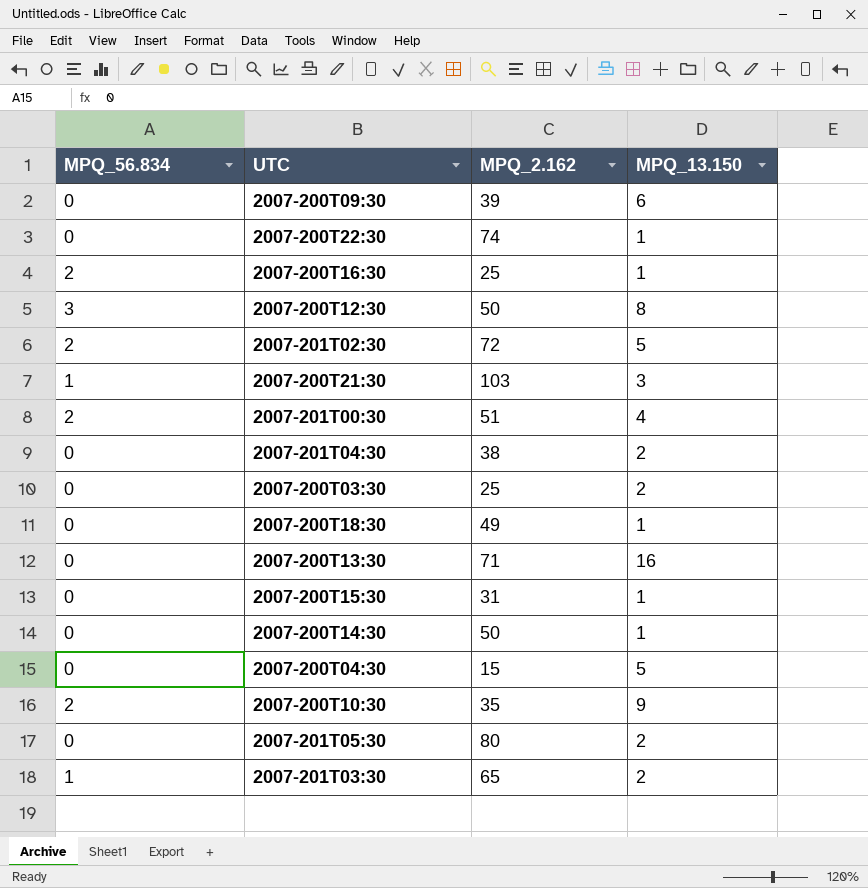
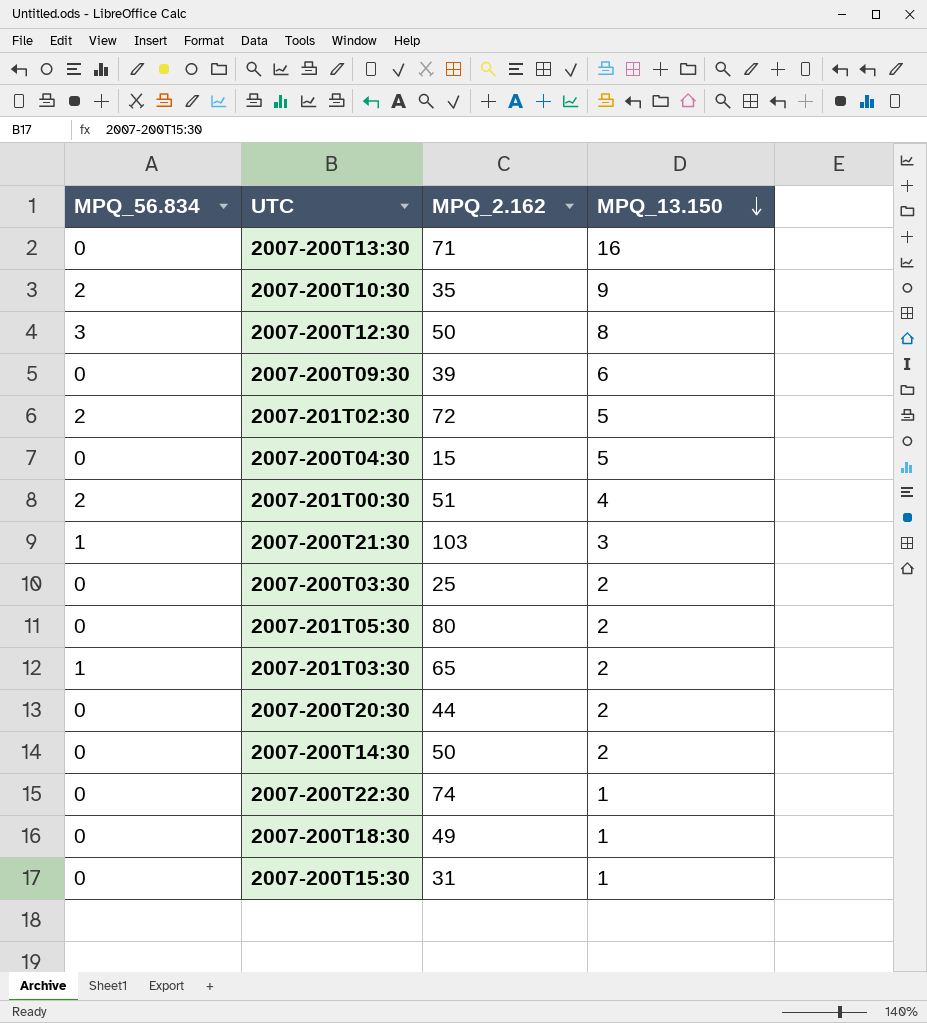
row order: none -> MPQ_13.150 descending
row 2007-200T16:30: 2 | 25 | 1 -> none
row 2007-201T04:30: 0 | 38 | 2 -> none
row 2007-200T20:30: none -> 0 | 44 | 2
2007-200T14:30 | MPQ_13.150: 1 -> 2

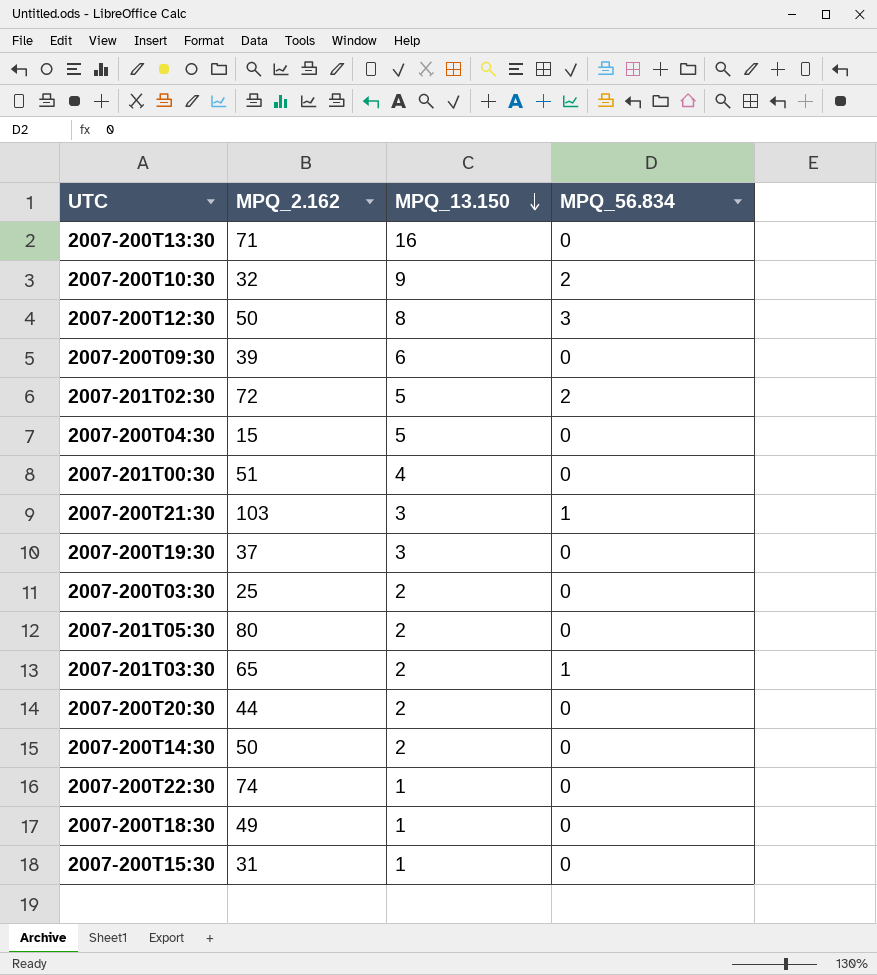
column MPQ_56.834 | position: 1 -> 4
2007-200T10:30 | MPQ_2.162: 35 -> 32
2007-201T00:30 | MPQ_56.834: 2 -> 0
row 2007-200T19:30: none -> 37 | 3 | 0

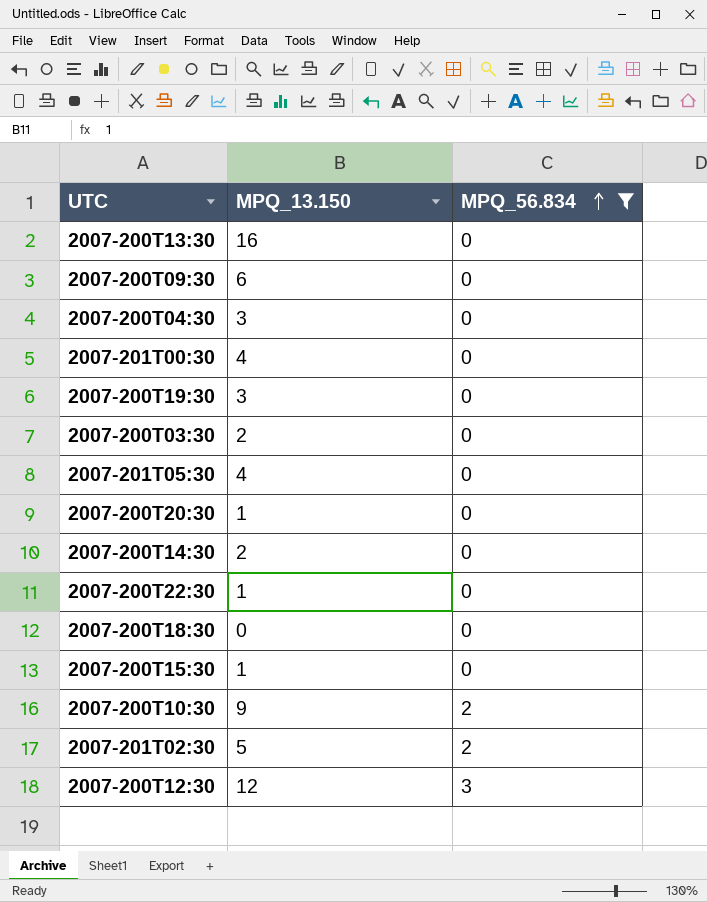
filter: none -> MPQ_56.834 != 1
row order: MPQ_13.150 descending -> MPQ_56.834 ascending
column MPQ_2.162 | position: 2 -> none
2007-200T04:30 | MPQ_13.150: 5 -> 3
2007-201T05:30 | MPQ_13.150: 2 -> 4
2007-200T20:30 | MPQ_13.150: 2 -> 1
2007-200T18:30 | MPQ_13.150: 1 -> 0
2007-200T12:30 | MPQ_13.150: 8 -> 12

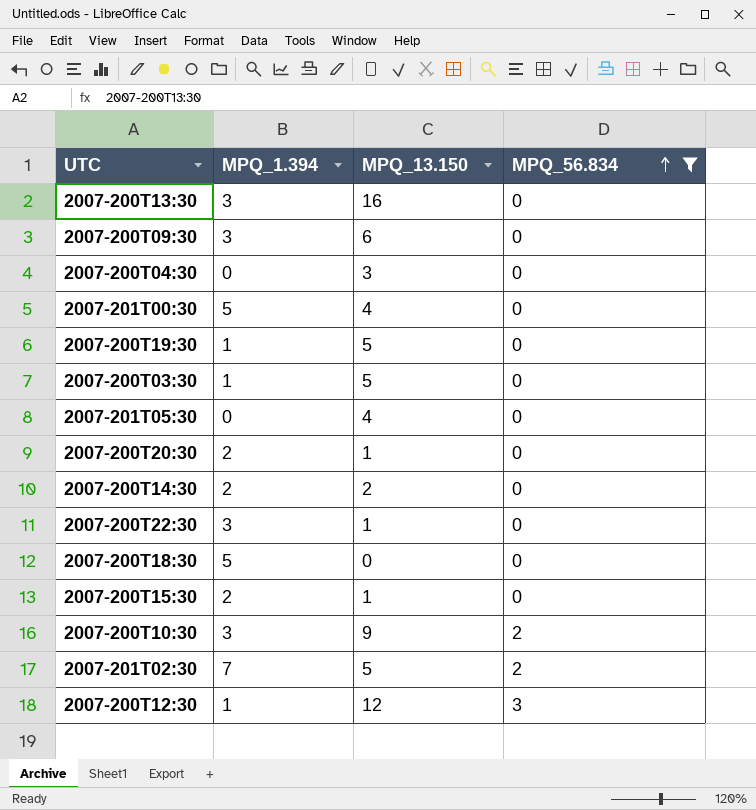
column MPQ_1.394 | position: none -> 2
2007-200T19:30 | MPQ_13.150: 3 -> 5
2007-200T03:30 | MPQ_13.150: 2 -> 5

